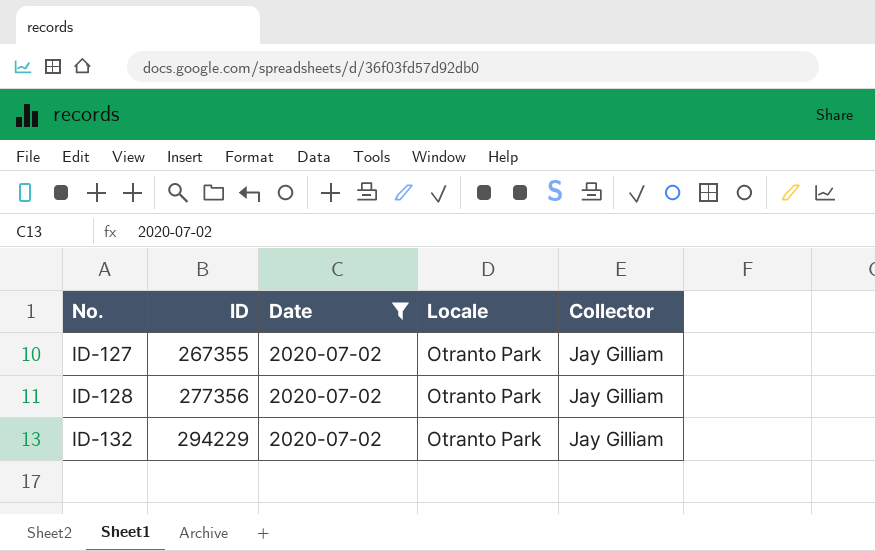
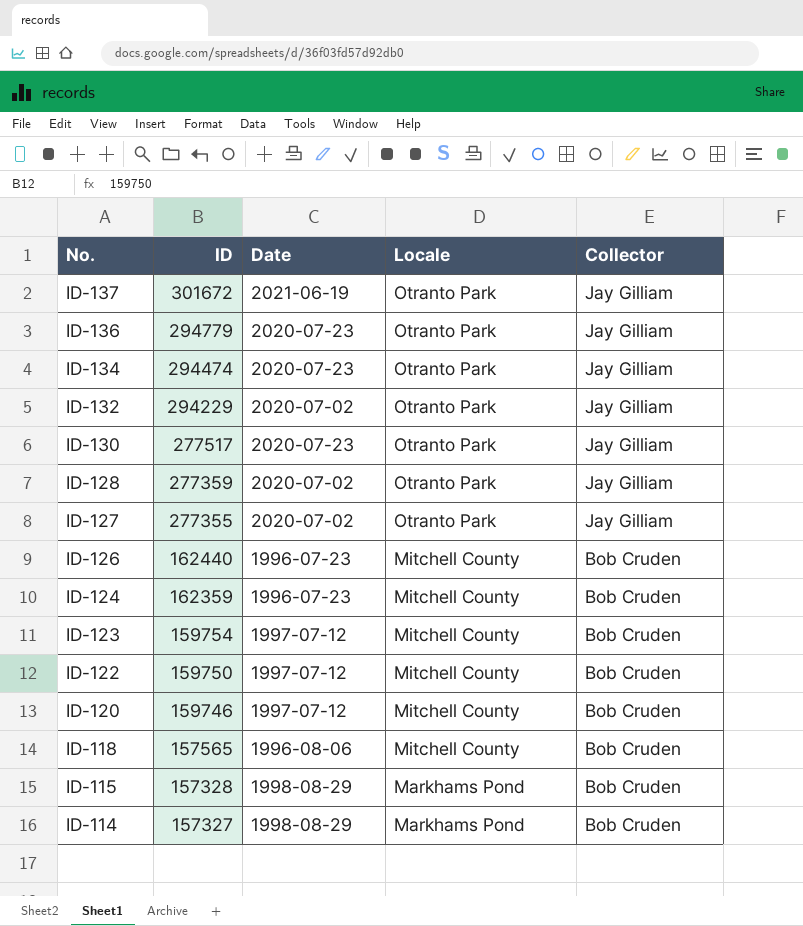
filter: Date = 2020-07-02 -> none
row order: No. ascending -> No. descending
ID-128 | ID: 277356 -> 277359
ID-127 | ID: 267355 -> 277355

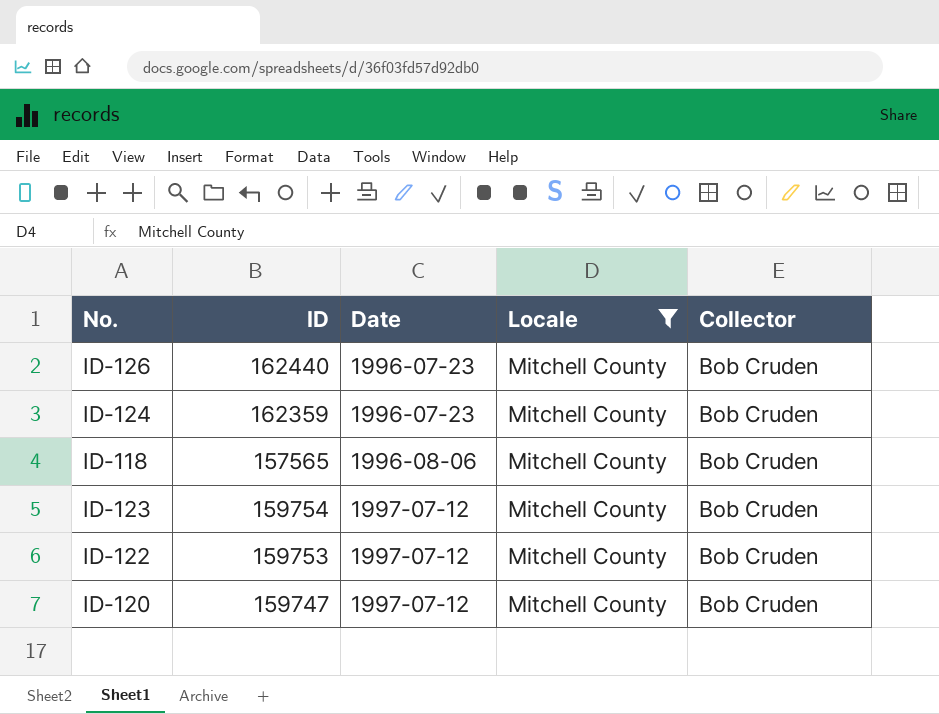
filter: none -> Locale = Mitchell County
row order: No. descending -> Date ascending
ID-122 | ID: 159750 -> 159753
ID-120 | ID: 159746 -> 159747

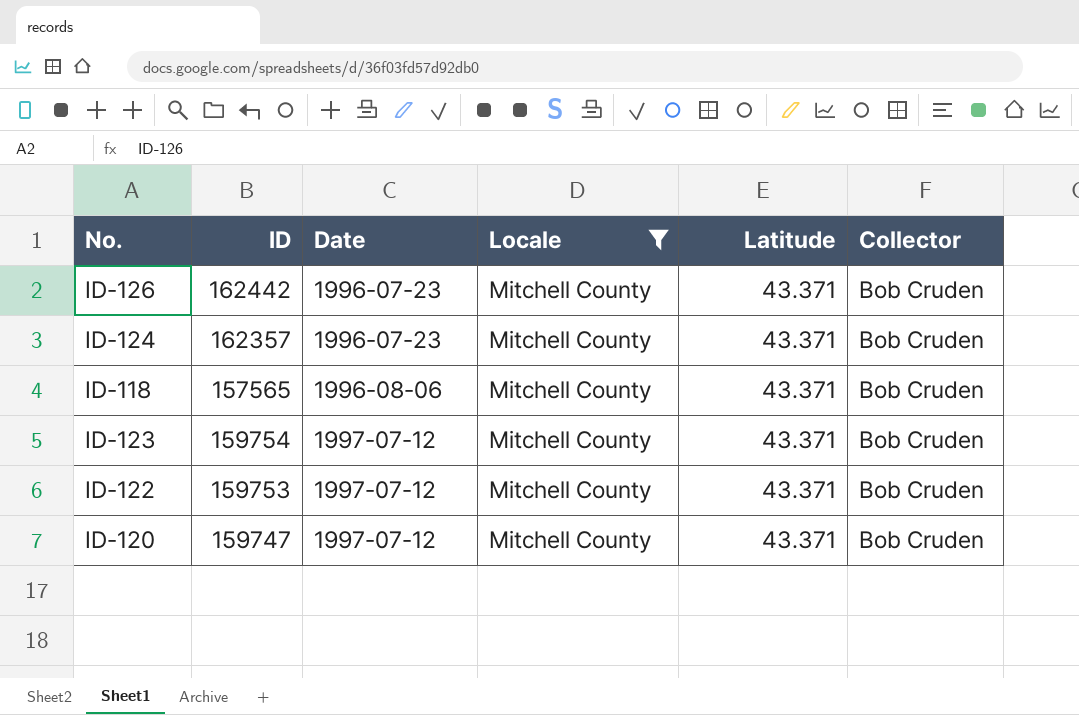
column Latitude | position: none -> 5
ID-126 | ID: 162440 -> 162442
ID-124 | ID: 162359 -> 162357

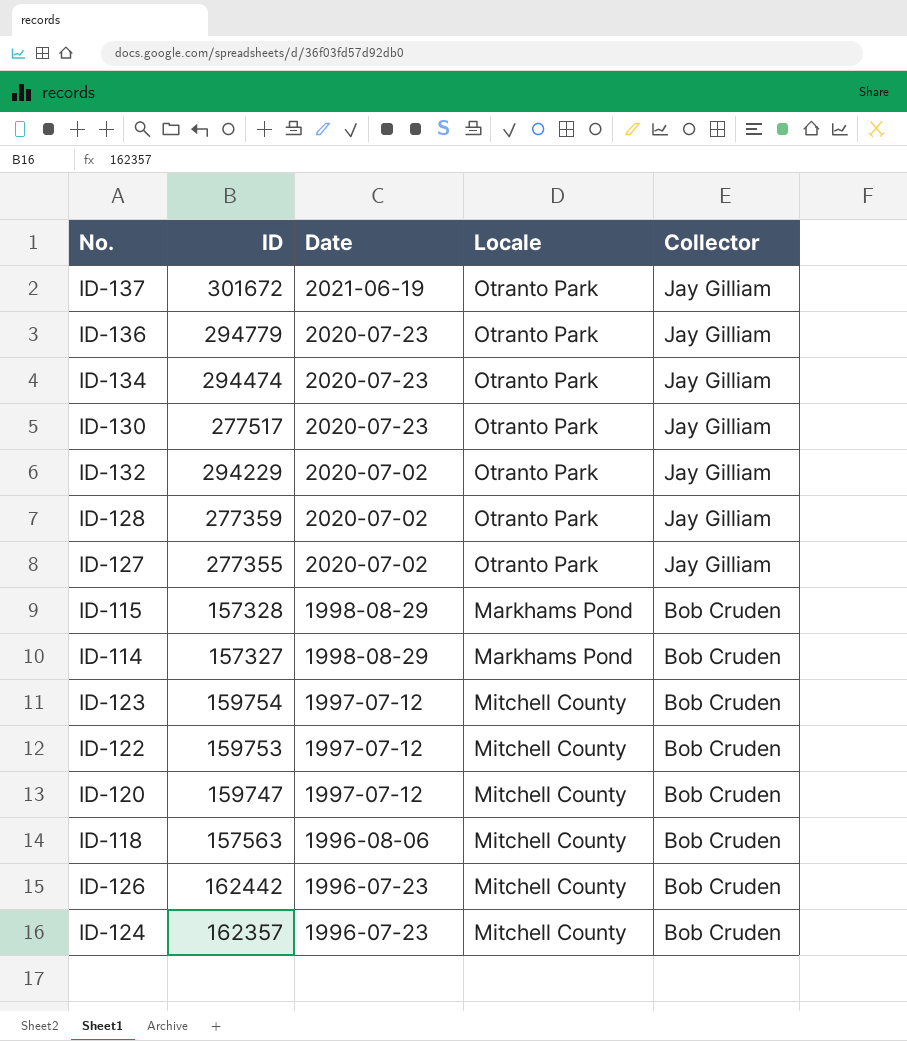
filter: Locale = Mitchell County -> none
row order: Date ascending -> Date descending
column Latitude | position: 5 -> none
ID-118 | ID: 157565 -> 157563

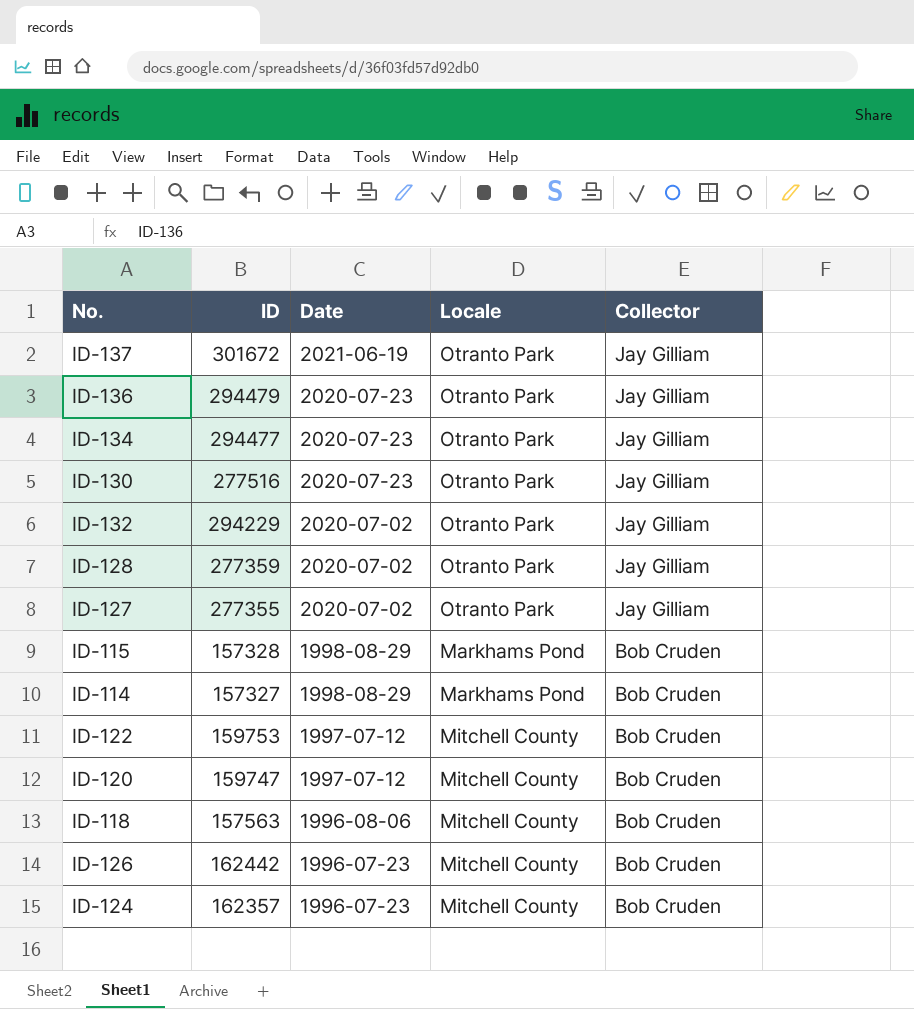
row ID-123: 159754 | 1997-07-12 | Mitchell County | Bob Cruden -> none
ID-136 | ID: 294779 -> 294479
ID-134 | ID: 294474 -> 294477
ID-130 | ID: 277517 -> 277516

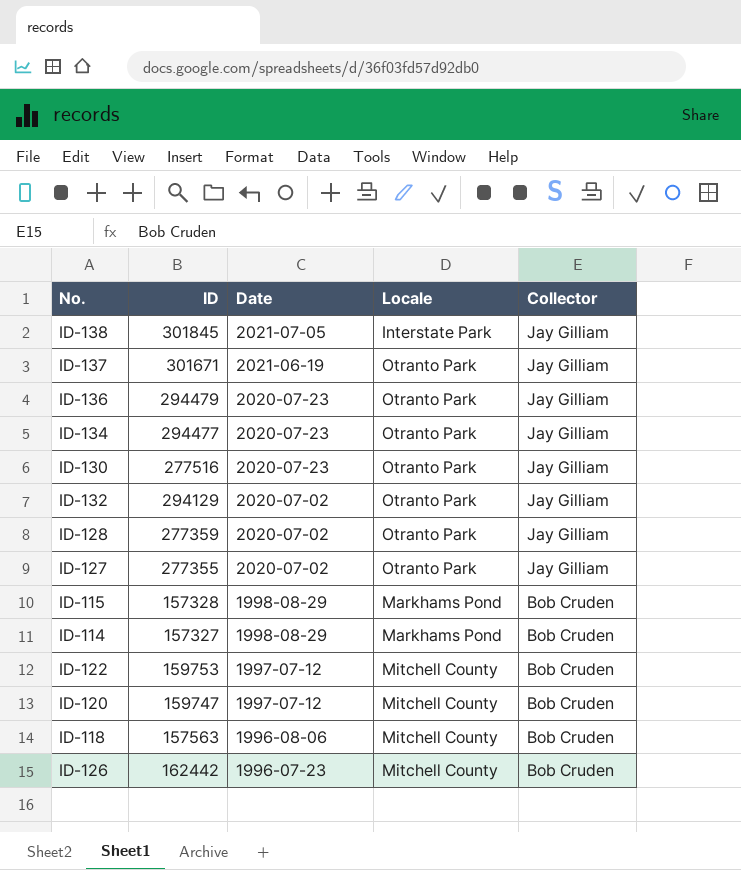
row ID-124: 162357 | 1996-07-23 | Mitchell County | Bob Cruden -> none
row ID-138: none -> 301845 | 2021-07-05 | Interstate Park | Jay Gilliam
ID-137 | ID: 301672 -> 301671
ID-132 | ID: 294229 -> 294129

